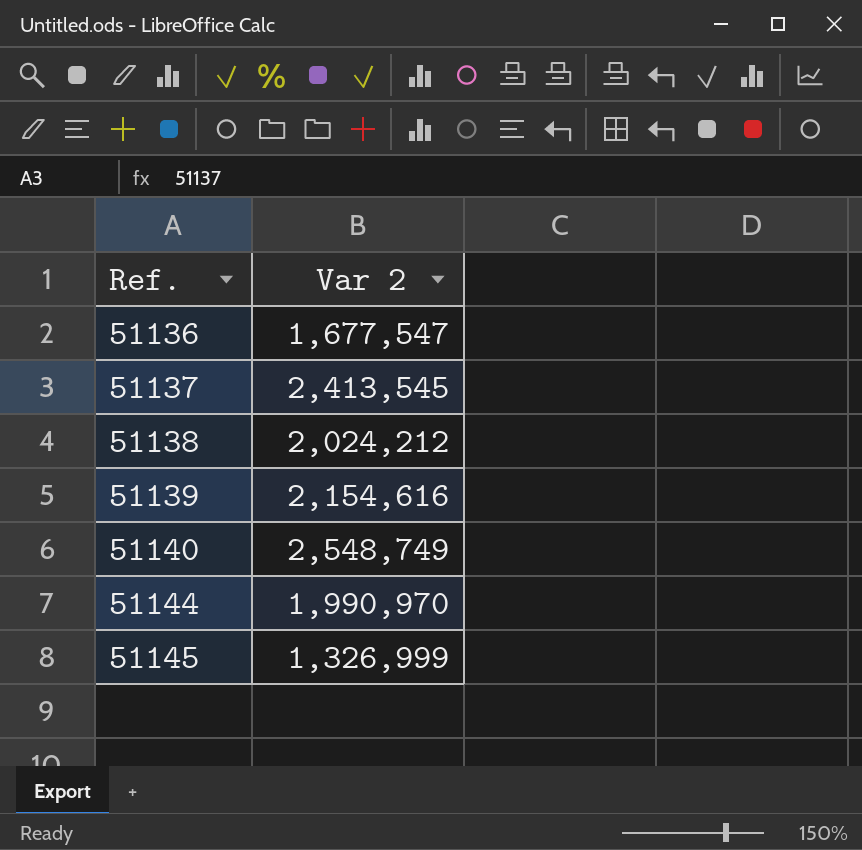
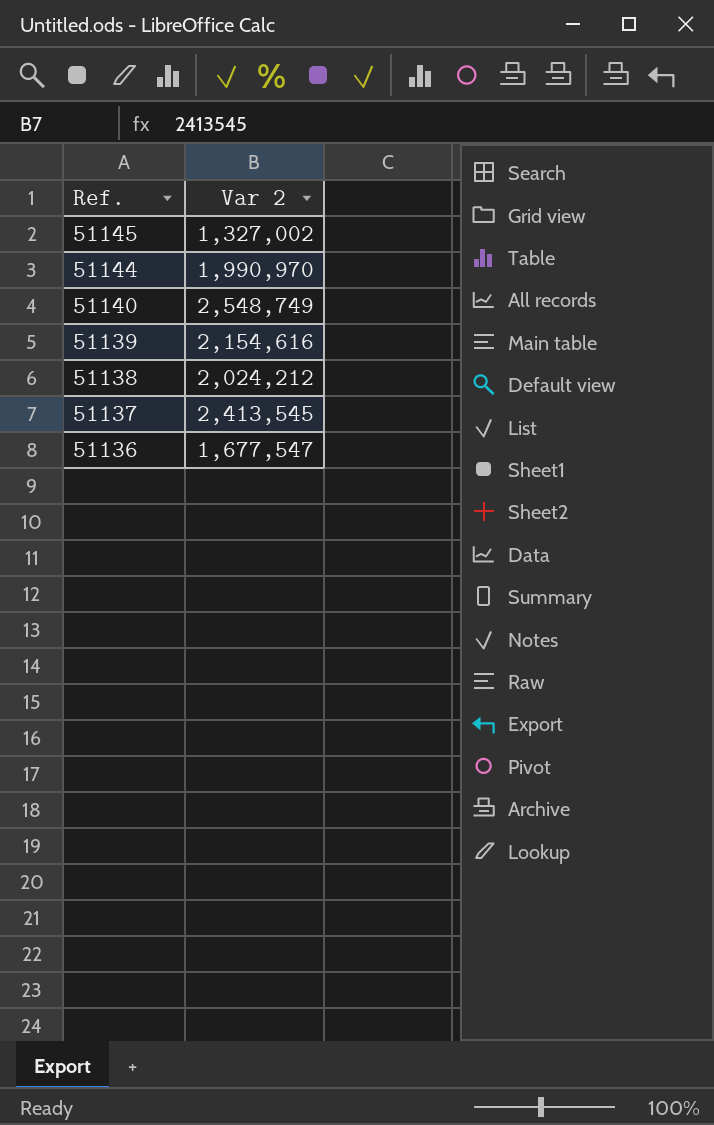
row order: Ref. ascending -> Ref. descending
51145 | Var 2: 1,326,999 -> 1,327,002

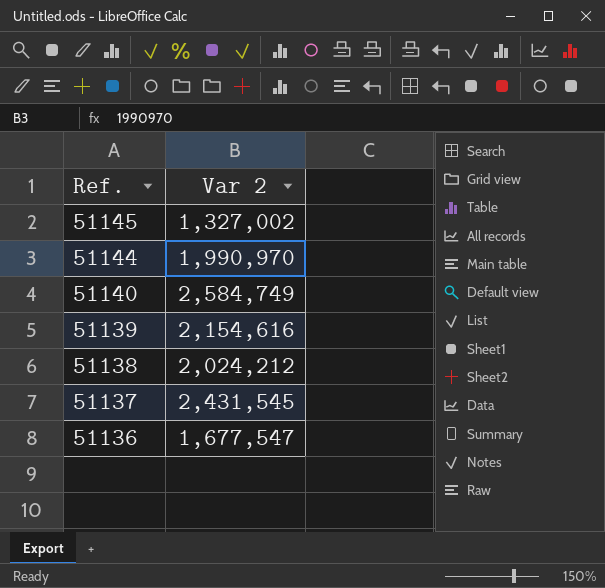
51140 | Var 2: 2,548,749 -> 2,584,749
51137 | Var 2: 2,413,545 -> 2,431,545

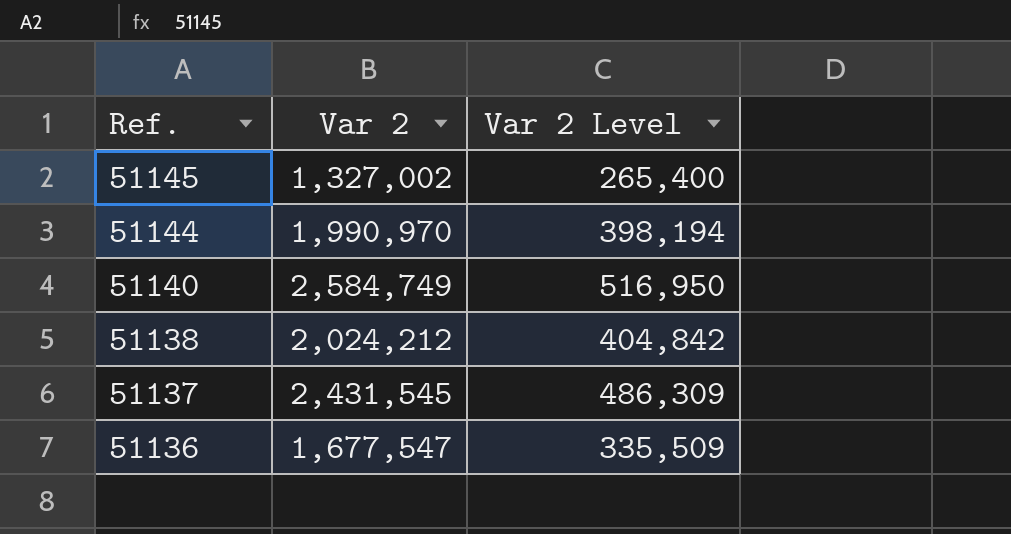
column Var 2 Level | formula: none -> [Var 2] * 0.2
row 51139: 2,154,616 -> none

